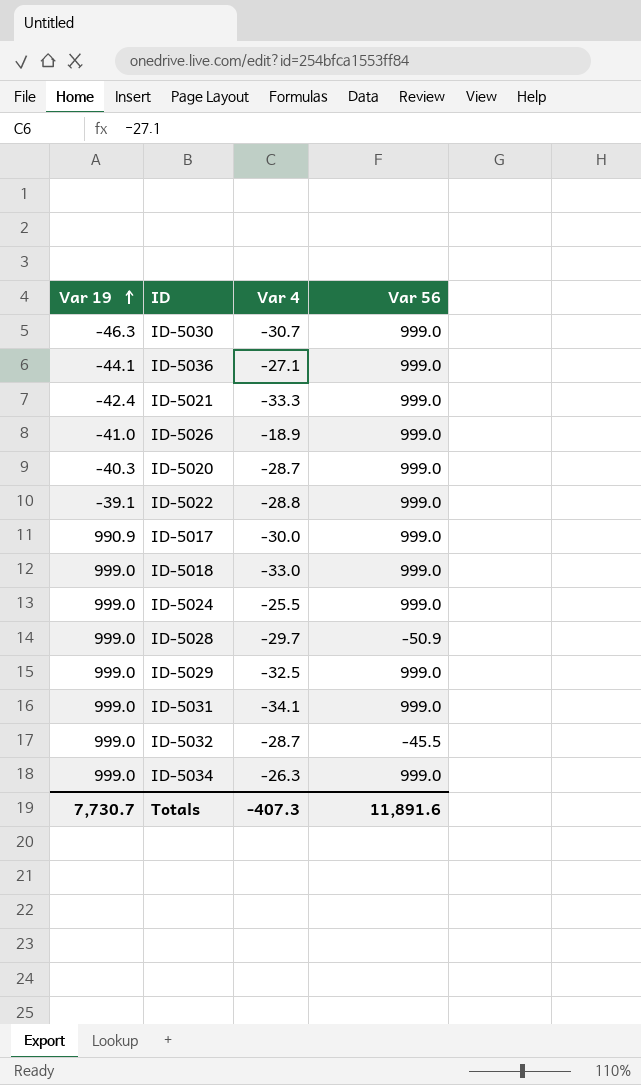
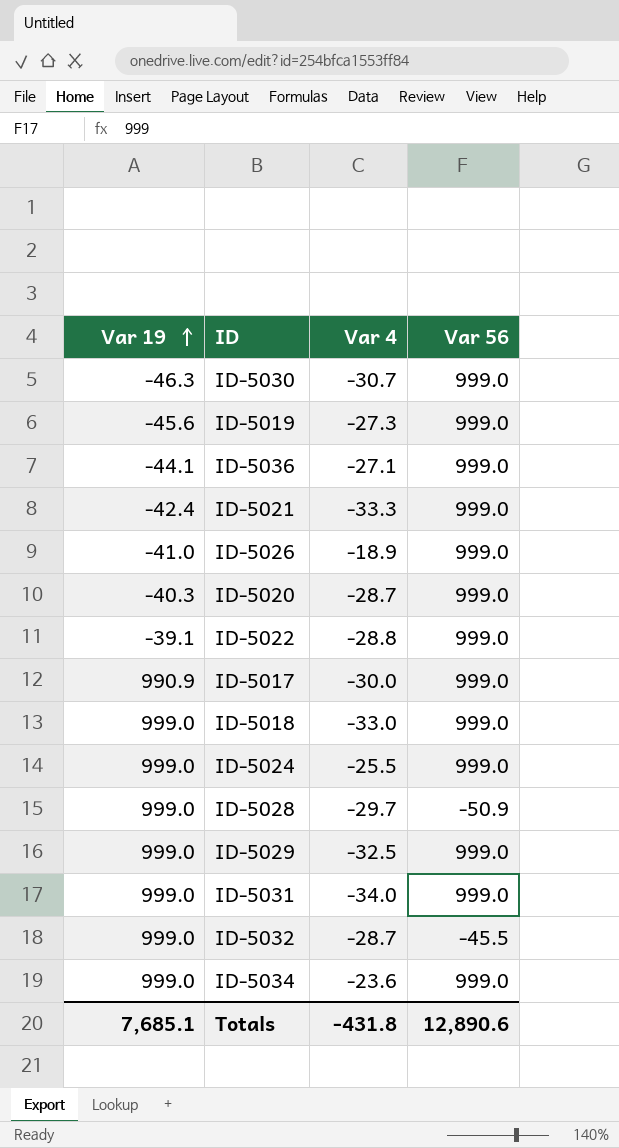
row ID-5019: none -> -45.6 | -27.3 | 999.0
ID-5031 | Var 4: -34.1 -> -34.0
ID-5034 | Var 4: -26.3 -> -23.6
Totals | Var 19: 7,730.7 -> 7,685.1
Totals | Var 4: -407.3 -> -431.8
Totals | Var 56: 11,891.6 -> 12,890.6

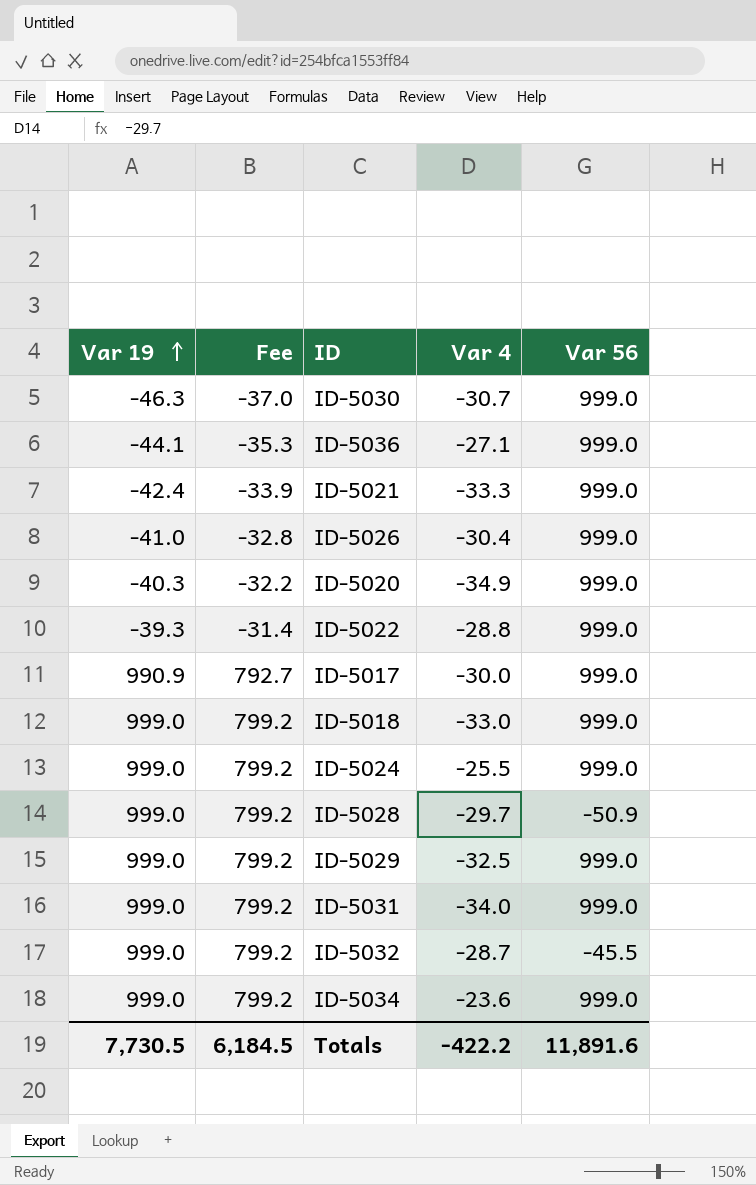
column Fee | formula: none -> [Var 19] * 0.8
row ID-5019: -45.6 | -27.3 | 999.0 -> none
ID-5026 | Var 4: -18.9 -> -30.4
ID-5020 | Var 4: -28.7 -> -34.9
ID-5022 | Var 19: -39.1 -> -39.3
Totals | Var 19: 7,685.1 -> 7,730.5
Totals | Var 4: -431.8 -> -422.2
Totals | Var 56: 12,890.6 -> 11,891.6

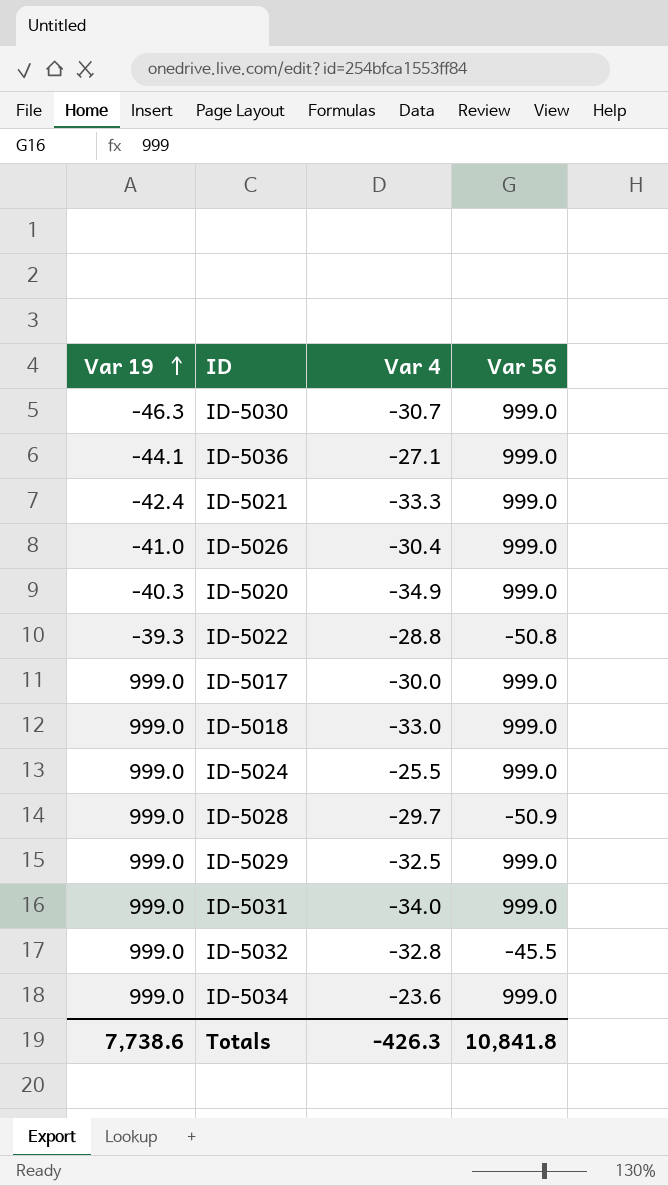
column Fee | formula: [Var 19] * 0.8 -> none
ID-5022 | Var 56: 999.0 -> -50.8
ID-5017 | Var 19: 990.9 -> 999.0
ID-5032 | Var 4: -28.7 -> -32.8
Totals | Var 19: 7,730.5 -> 7,738.6
Totals | Var 4: -422.2 -> -426.3
Totals | Var 56: 11,891.6 -> 10,841.8

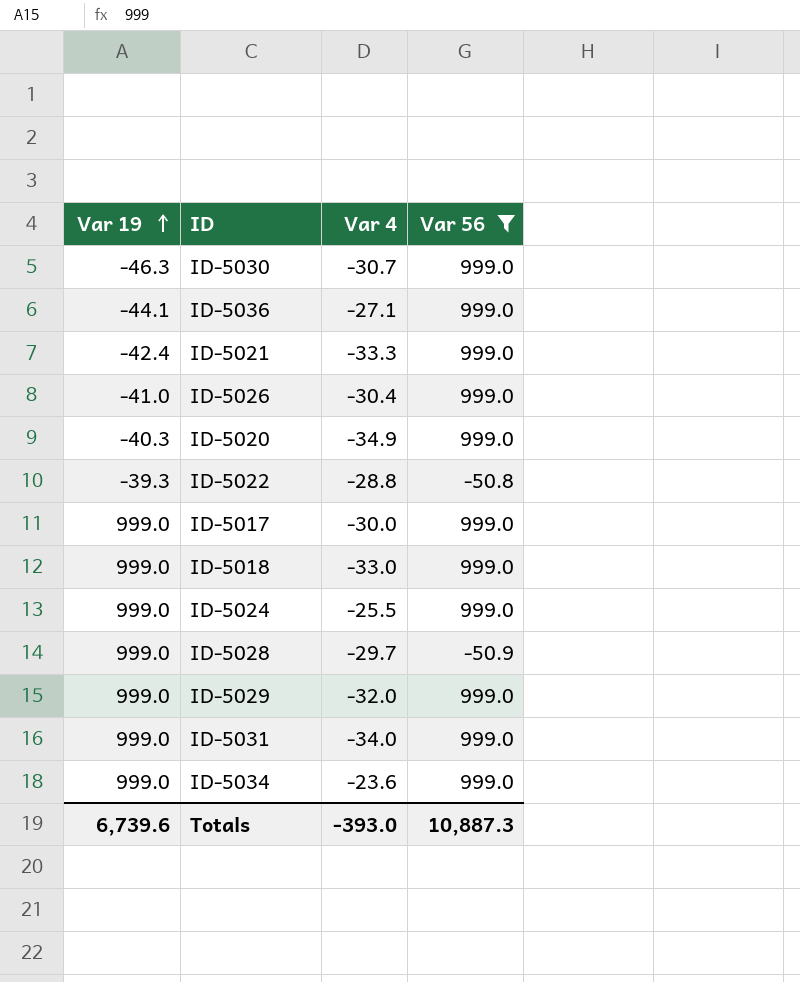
filter: none -> Var 56 != -45.5
ID-5029 | Var 4: -32.5 -> -32.0
Totals | Var 19: 7,738.6 -> 6,739.6
Totals | Var 4: -426.3 -> -393.0
Totals | Var 56: 10,841.8 -> 10,887.3

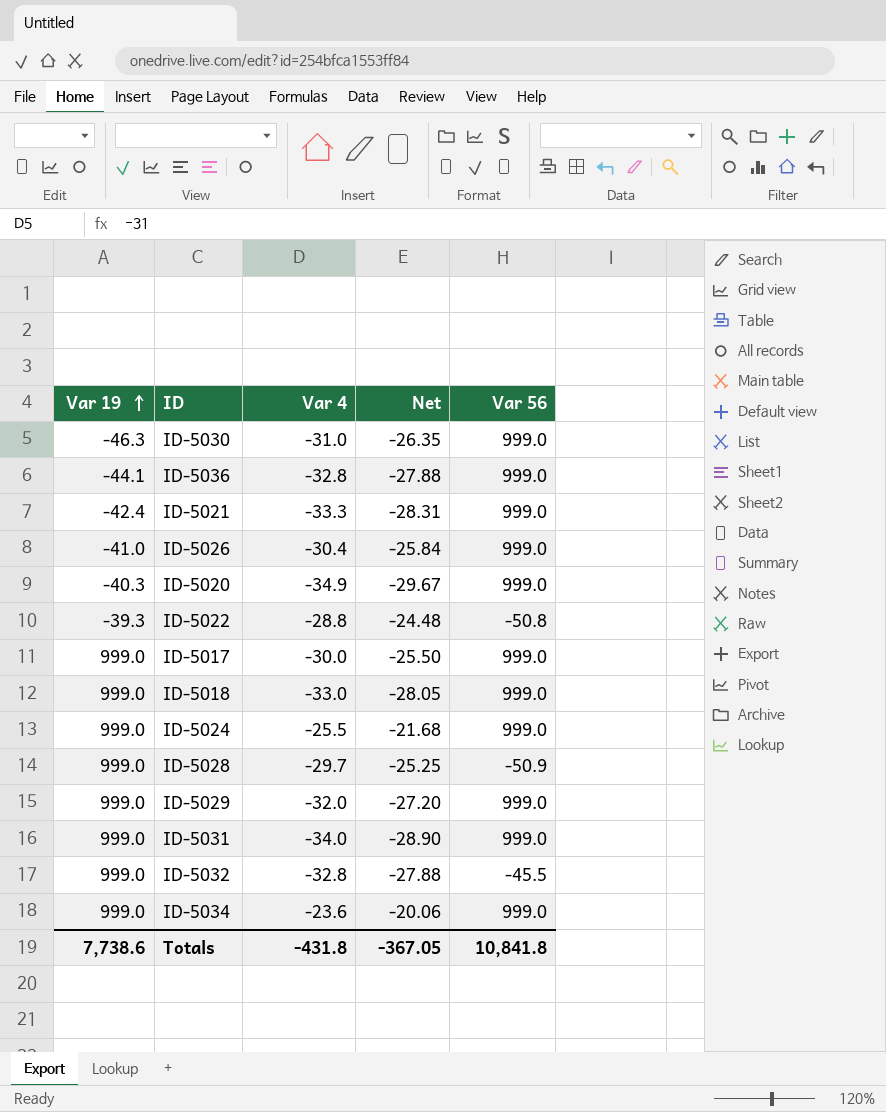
filter: Var 56 != -45.5 -> none
column Net | formula: none -> [Var 4] * 0.85
ID-5030 | Var 4: -30.7 -> -31.0
ID-5036 | Var 4: -27.1 -> -32.8
Totals | Var 19: 6,739.6 -> 7,738.6
Totals | Var 4: -393.0 -> -431.8
Totals | Var 56: 10,887.3 -> 10,841.8

